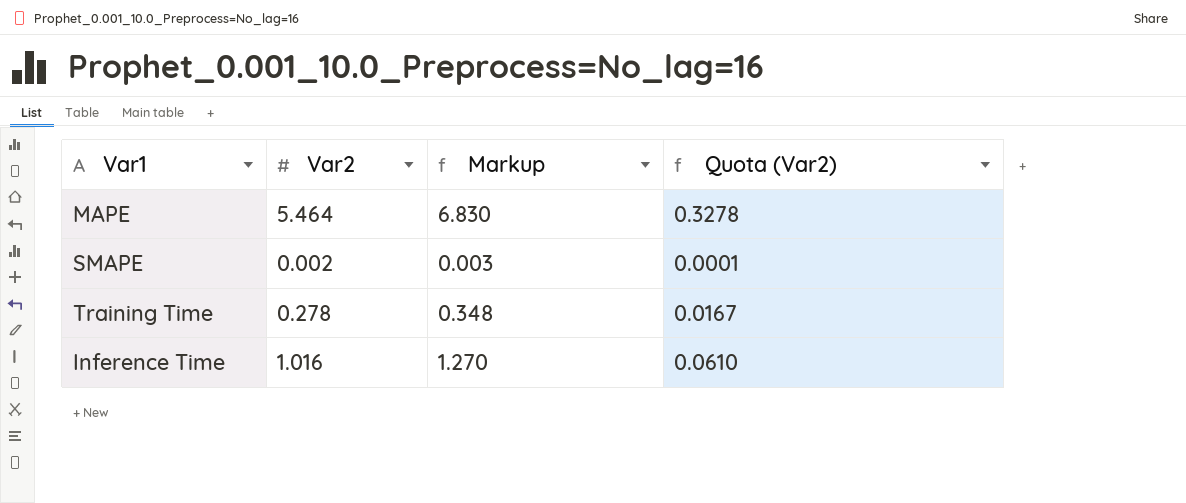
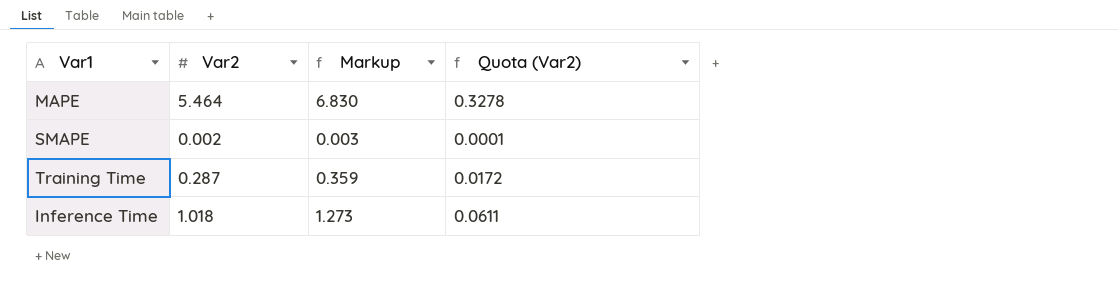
Training Time | Var2: 0.278 -> 0.287
Training Time | Markup: 0.348 -> 0.359
Training Time | Quota (Var2): 0.0167 -> 0.0172
Inference Time | Var2: 1.016 -> 1.018
Inference Time | Markup: 1.270 -> 1.273
Inference Time | Quota (Var2): 0.0610 -> 0.0611

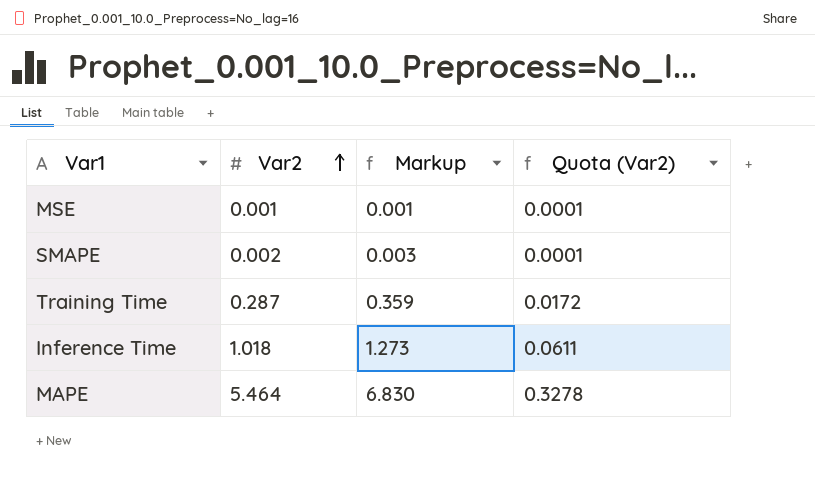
row order: none -> Var2 ascending
row MSE: none -> 0.001 | 0.001 | 0.0001

